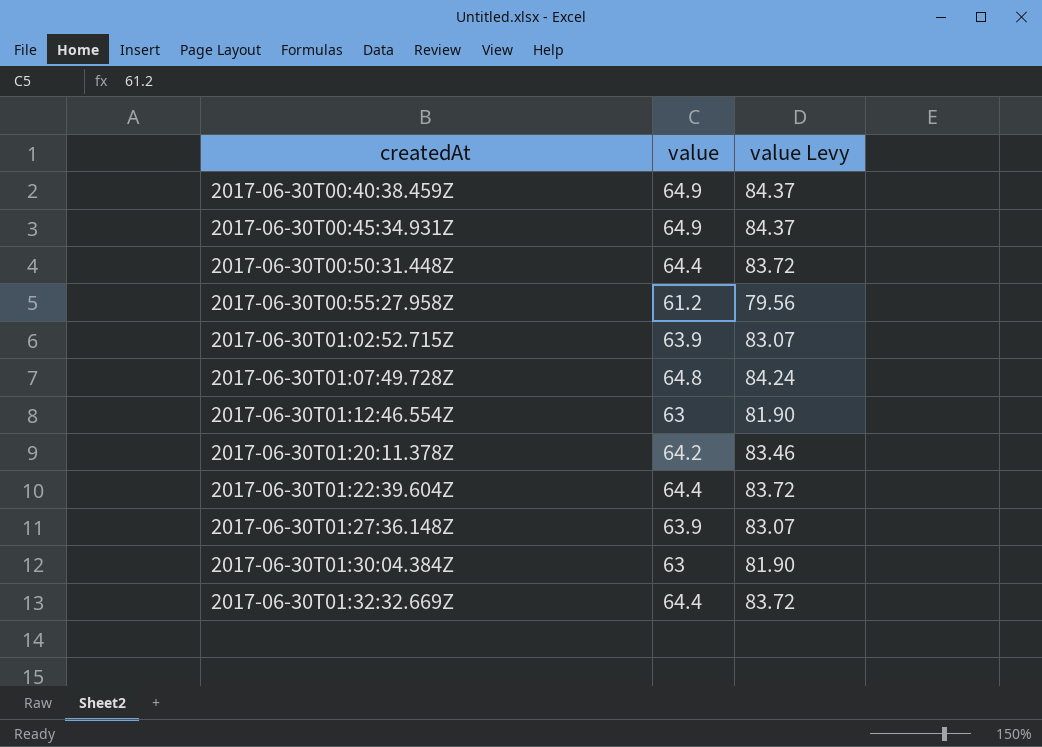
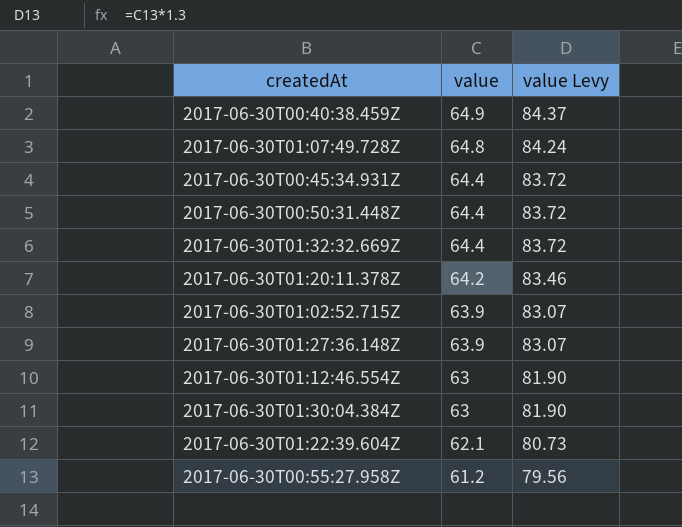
row order: createdAt ascending -> value descending
2017-06-30T00:45:34.931Z | value: 64.9 -> 64.4
2017-06-30T00:45:34.931Z | value Levy: 84.37 -> 83.72
2017-06-30T01:22:39.604Z | value: 64.4 -> 62.1
2017-06-30T01:22:39.604Z | value Levy: 83.72 -> 80.73

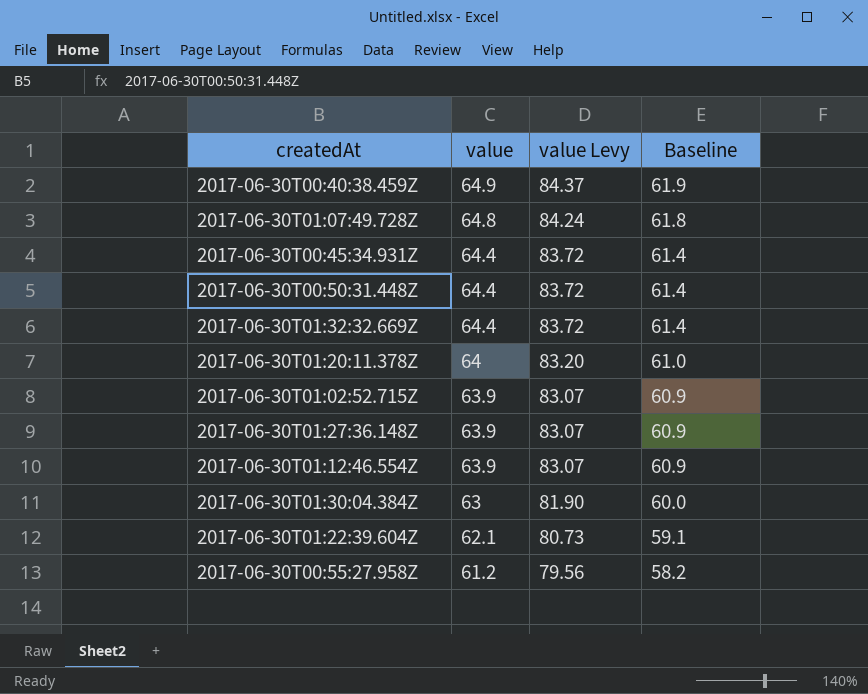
column Baseline | formula: none -> [value] - 3
2017-06-30T01:20:11.378Z | value: 64.2 -> 64
2017-06-30T01:20:11.378Z | value Levy: 83.46 -> 83.20
2017-06-30T01:12:46.554Z | value: 63 -> 63.9
2017-06-30T01:12:46.554Z | value Levy: 81.90 -> 83.07

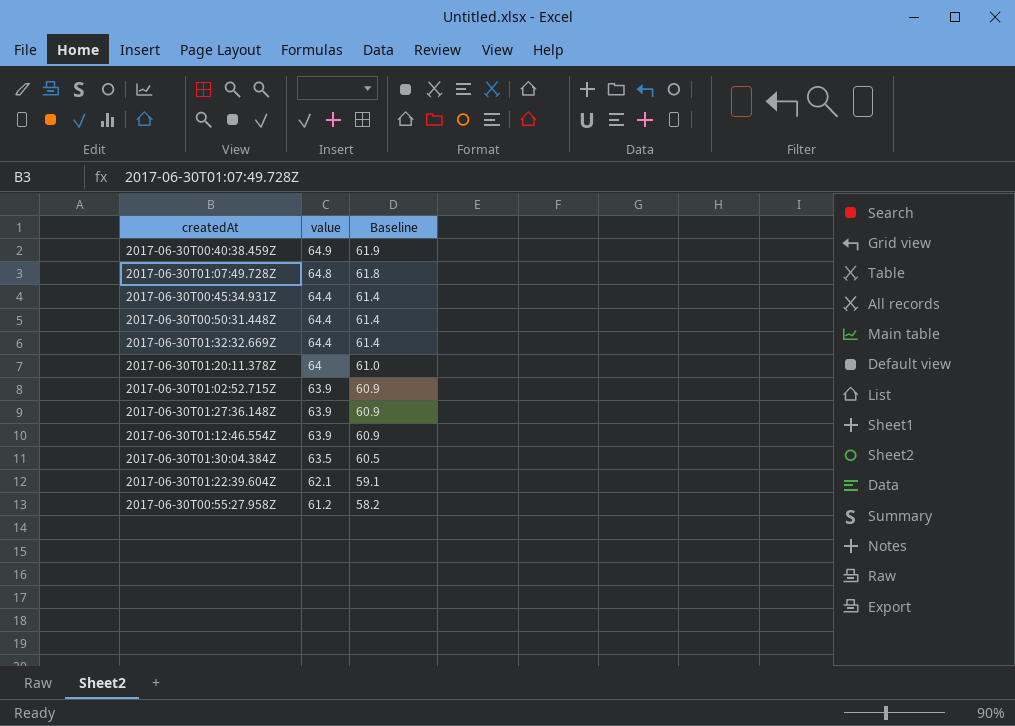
column value Levy | formula: [value] * 1.3 -> none
2017-06-30T01:30:04.384Z | value: 63 -> 63.5
2017-06-30T01:30:04.384Z | Baseline: 60.0 -> 60.5

